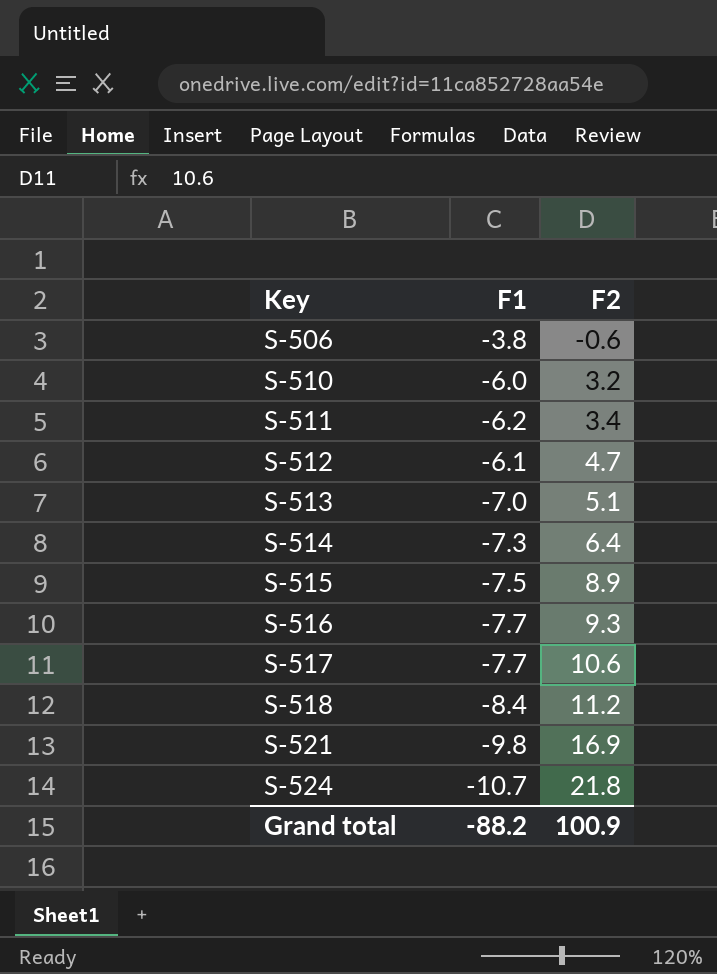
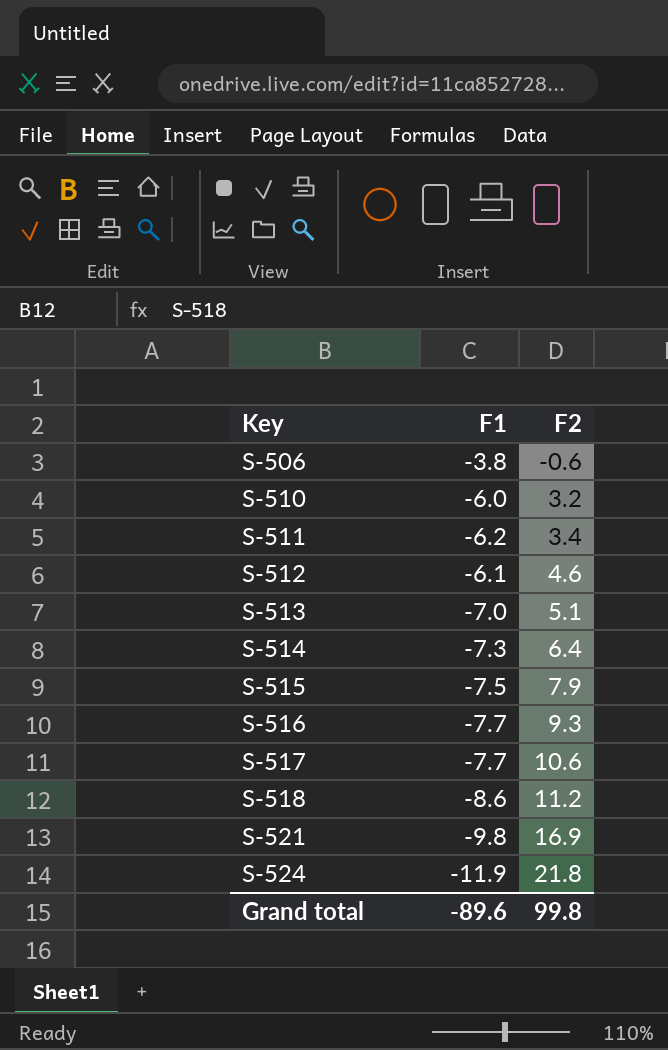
S-512 | F2: 4.7 -> 4.6
S-515 | F2: 8.9 -> 7.9
S-518 | F1: -8.4 -> -8.6
S-524 | F1: -10.7 -> -11.9
Grand total | F1: -88.2 -> -89.6
Grand total | F2: 100.9 -> 99.8

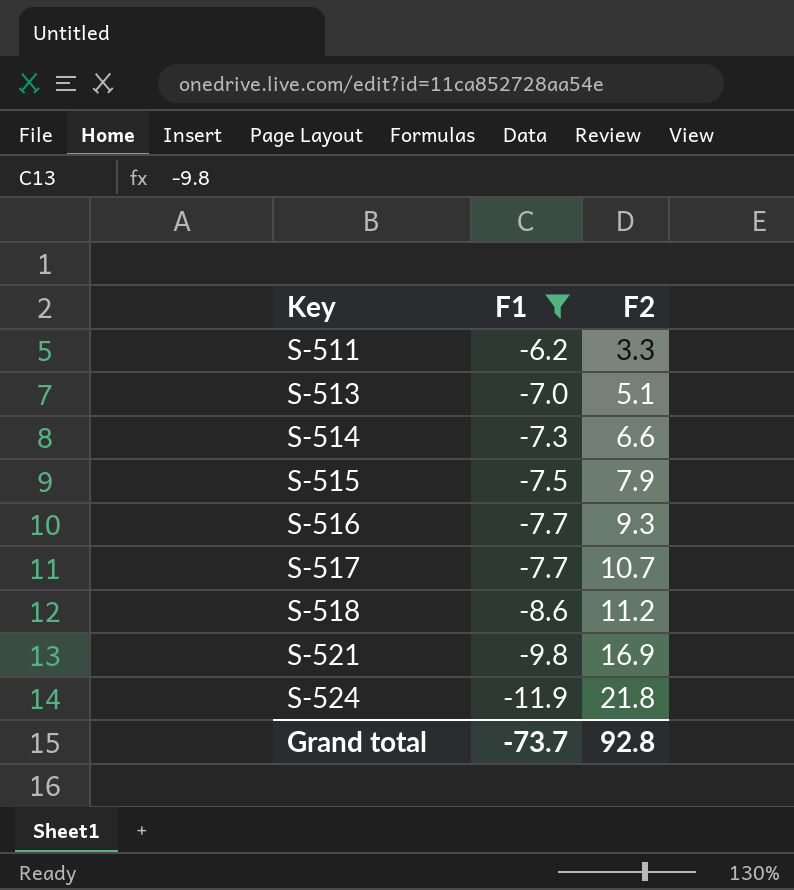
filter: none -> F1 <= -6.2
S-511 | F2: 3.4 -> 3.3
S-514 | F2: 6.4 -> 6.6
S-517 | F2: 10.6 -> 10.7
Grand total | F1: -89.6 -> -73.7
Grand total | F2: 99.8 -> 92.8

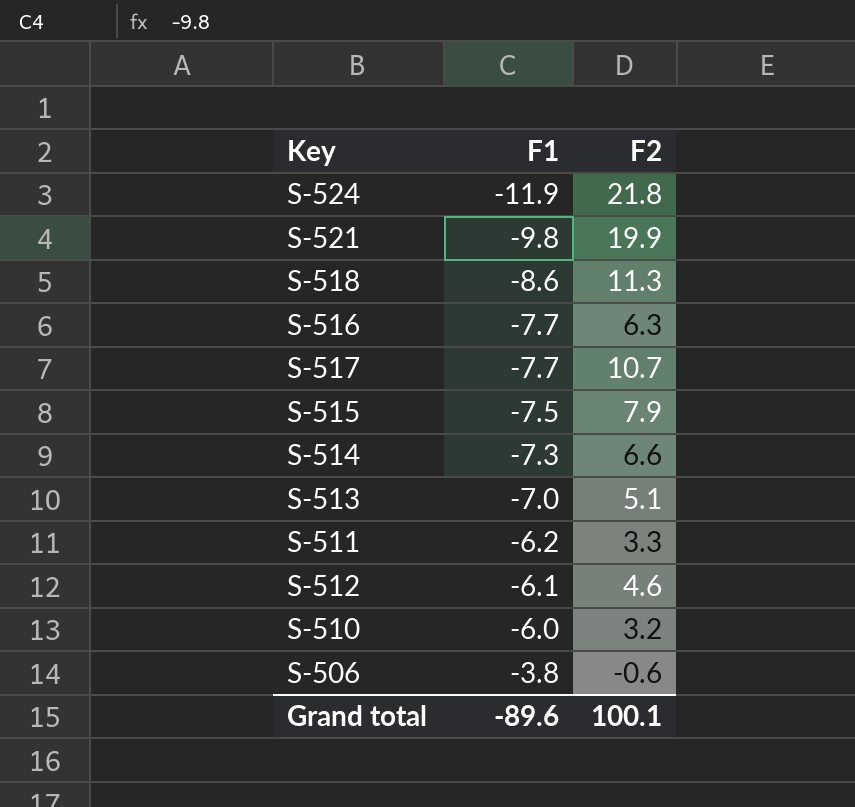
filter: F1 <= -6.2 -> none
row order: Key ascending -> F1 ascending
S-521 | F2: 16.9 -> 19.9
S-518 | F2: 11.2 -> 11.3
S-516 | F2: 9.3 -> 6.3
Grand total | F1: -73.7 -> -89.6
Grand total | F2: 92.8 -> 100.1

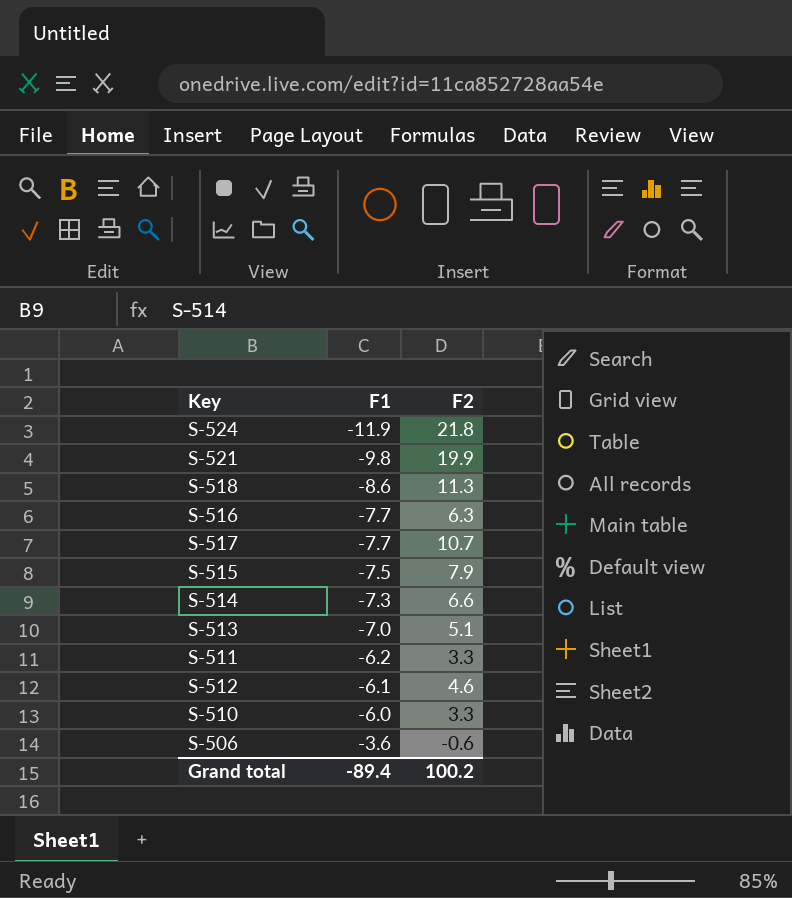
S-510 | F2: 3.2 -> 3.3
S-506 | F1: -3.8 -> -3.6
Grand total | F1: -89.6 -> -89.4
Grand total | F2: 100.1 -> 100.2

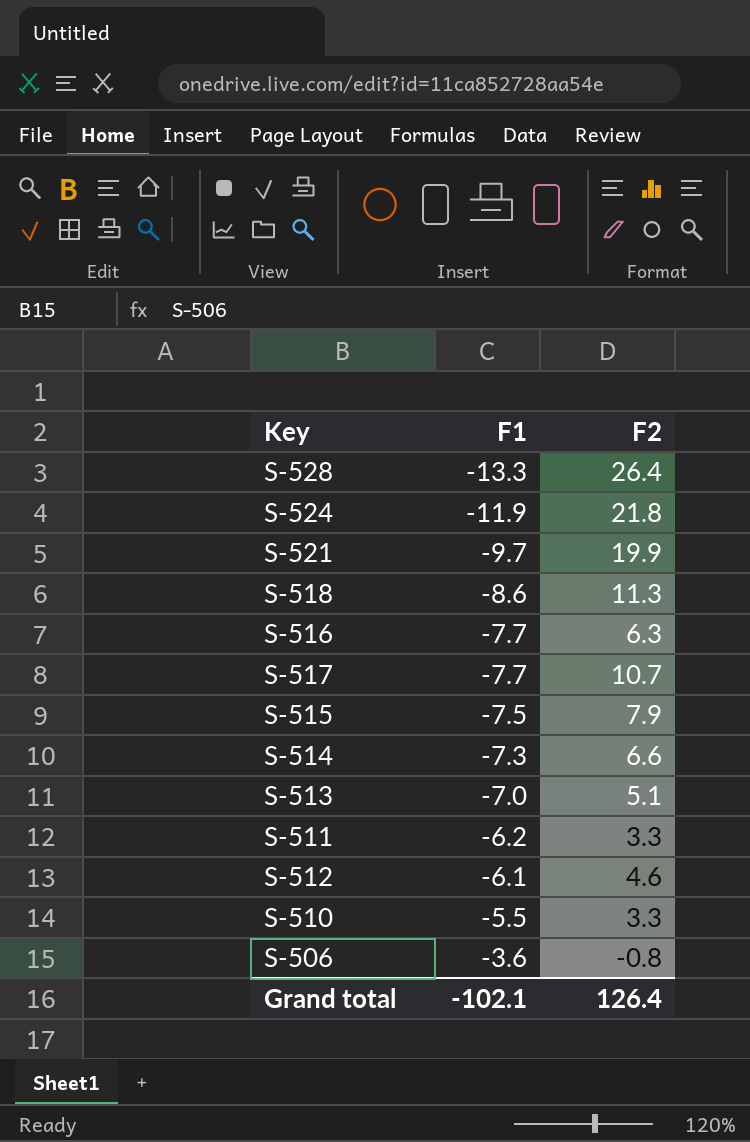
row S-528: none -> -13.3 | 26.4
S-521 | F1: -9.8 -> -9.7
S-510 | F1: -6.0 -> -5.5
S-506 | F2: -0.6 -> -0.8
Grand total | F1: -89.4 -> -102.1
Grand total | F2: 100.2 -> 126.4

